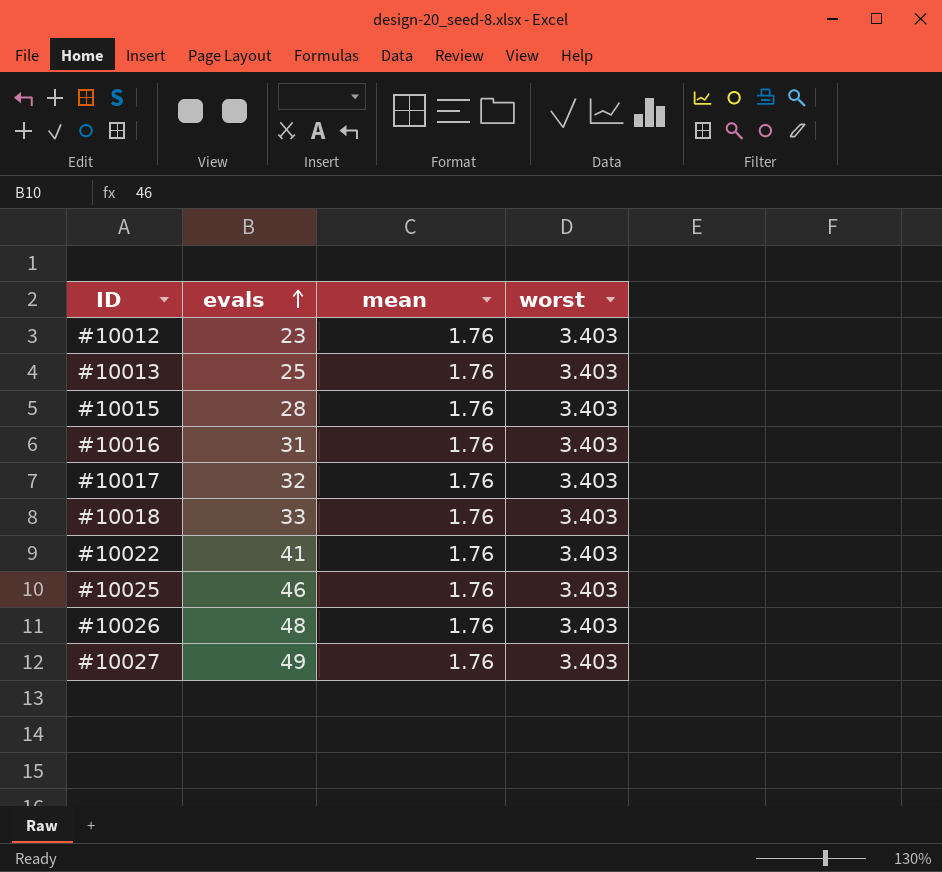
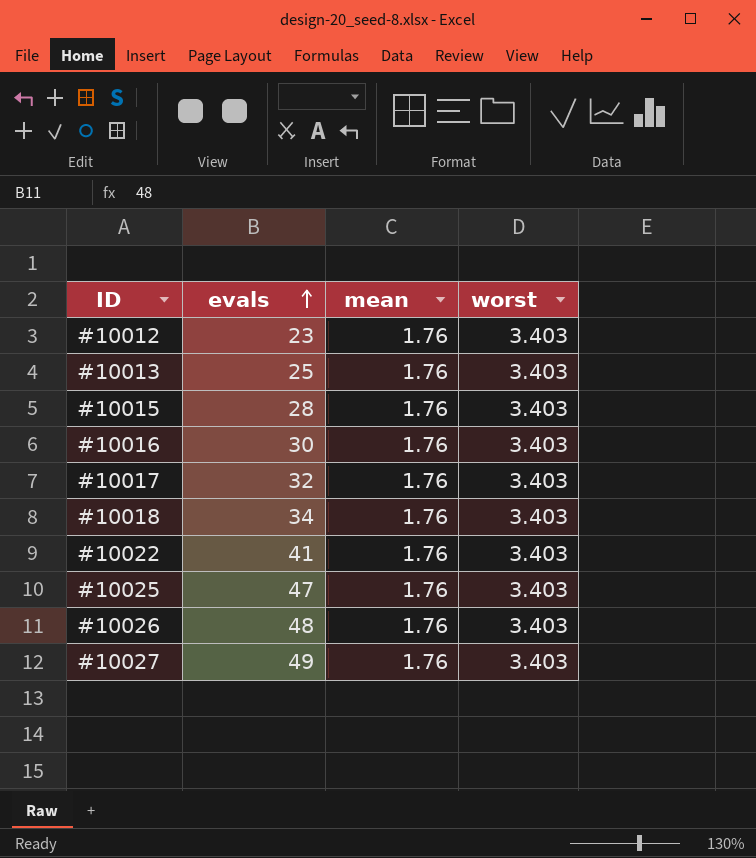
#10016 | evals: 31 -> 30
#10018 | evals: 33 -> 34
#10025 | evals: 46 -> 47

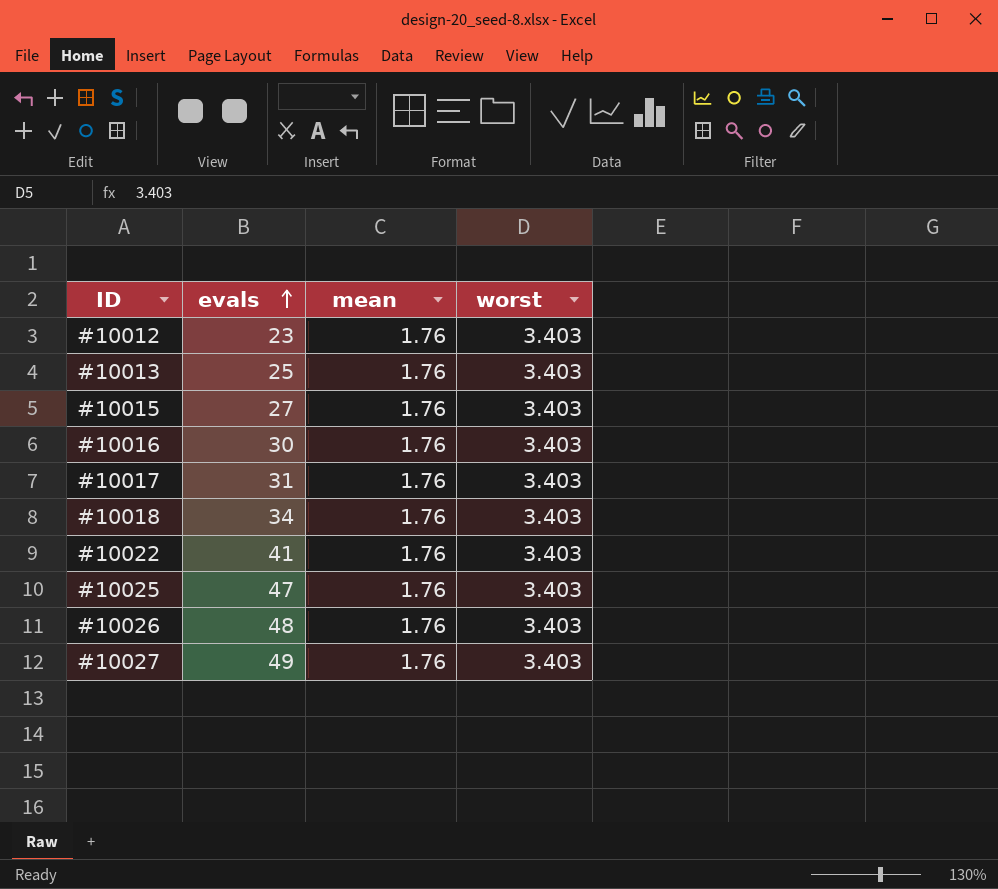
#10015 | evals: 28 -> 27
#10017 | evals: 32 -> 31

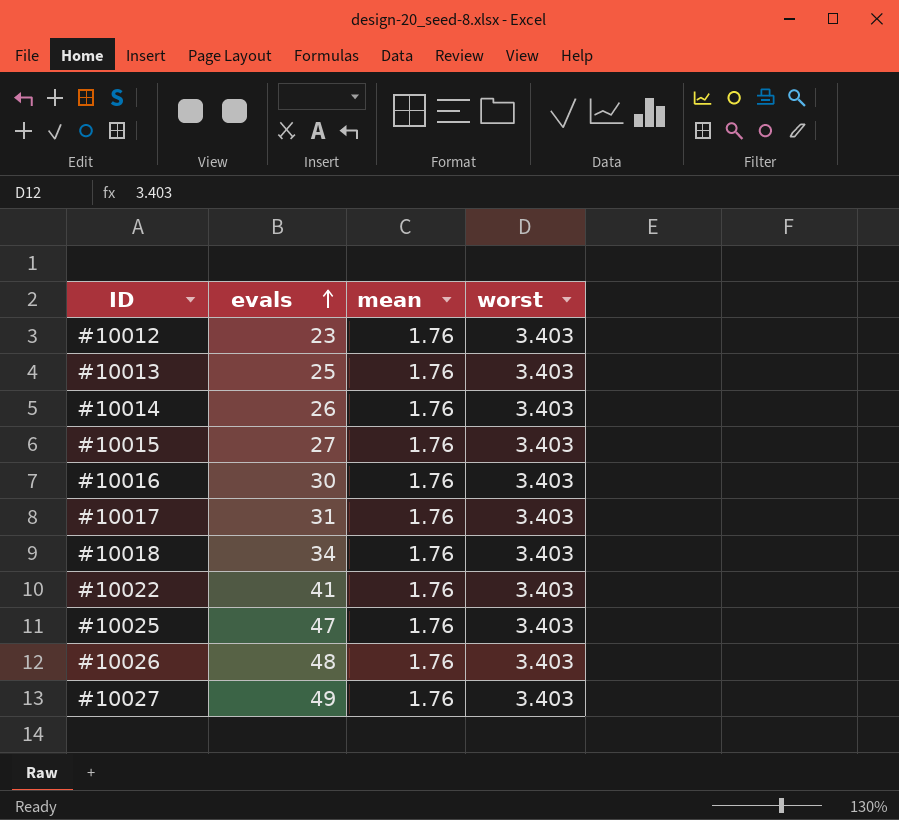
row #10014: none -> 26 | 1.76 | 3.403

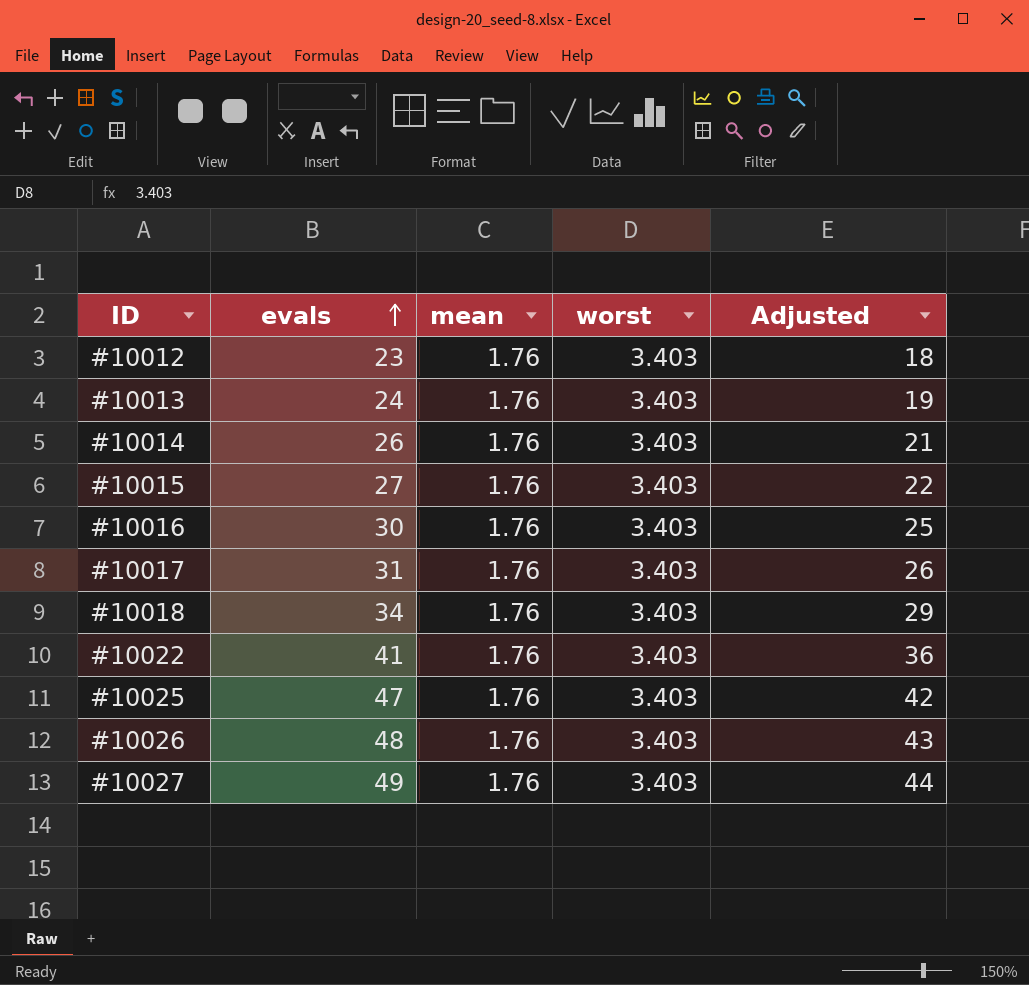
column Adjusted | formula: none -> [evals] - 5
#10013 | evals: 25 -> 24

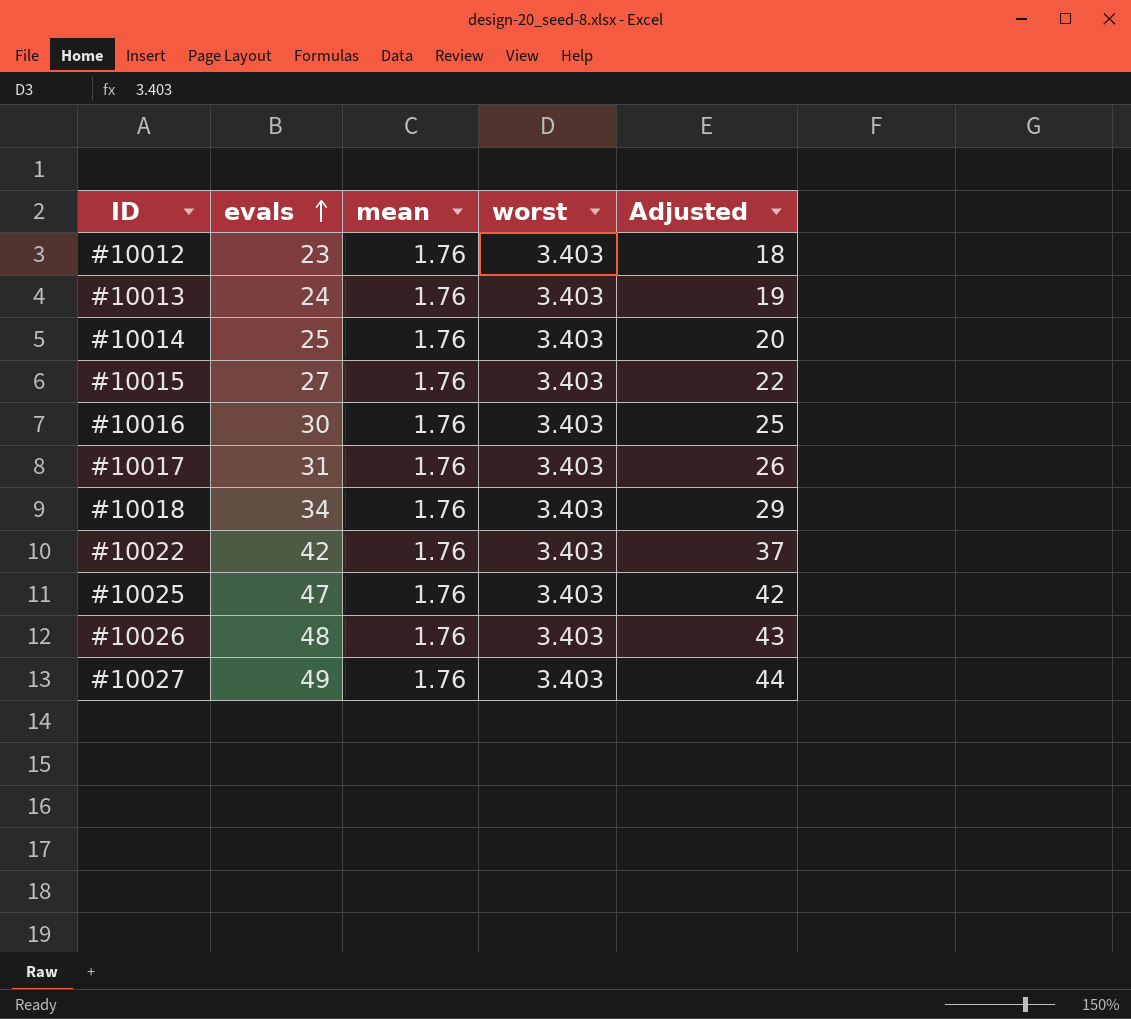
#10014 | evals: 26 -> 25
#10014 | Adjusted: 21 -> 20
#10022 | evals: 41 -> 42
#10022 | Adjusted: 36 -> 37

